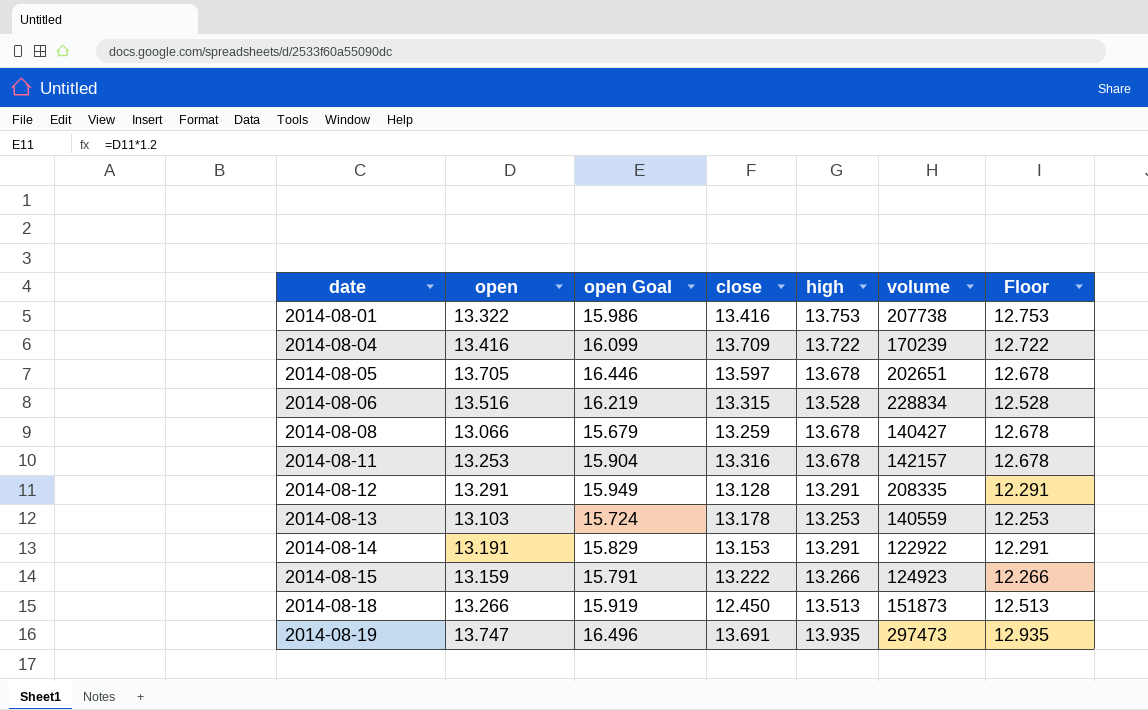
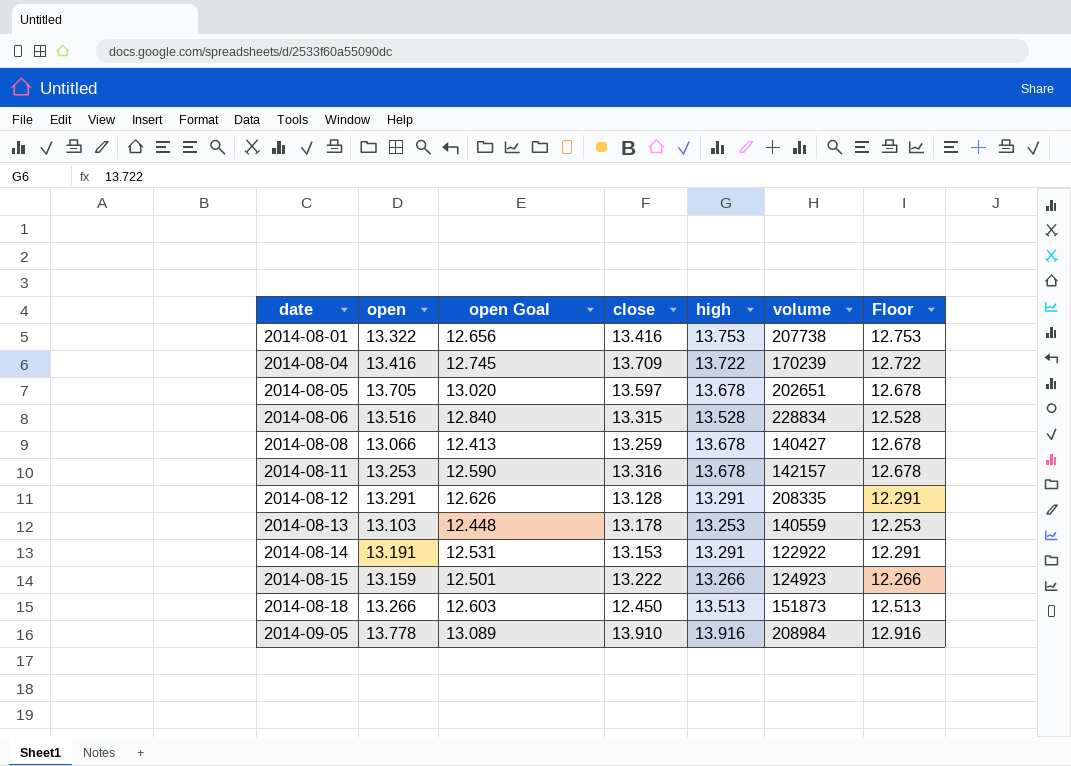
column open Goal | formula: [open] * 1.2 -> [open] * 0.95
row 2014-08-19: 13.747 | 16.496 | 13.691 | 13.935 | 297473 | 12.935 -> none
row 2014-09-05: none -> 13.778 | 13.089 | 13.910 | 13.916 | 208984 | 12.916

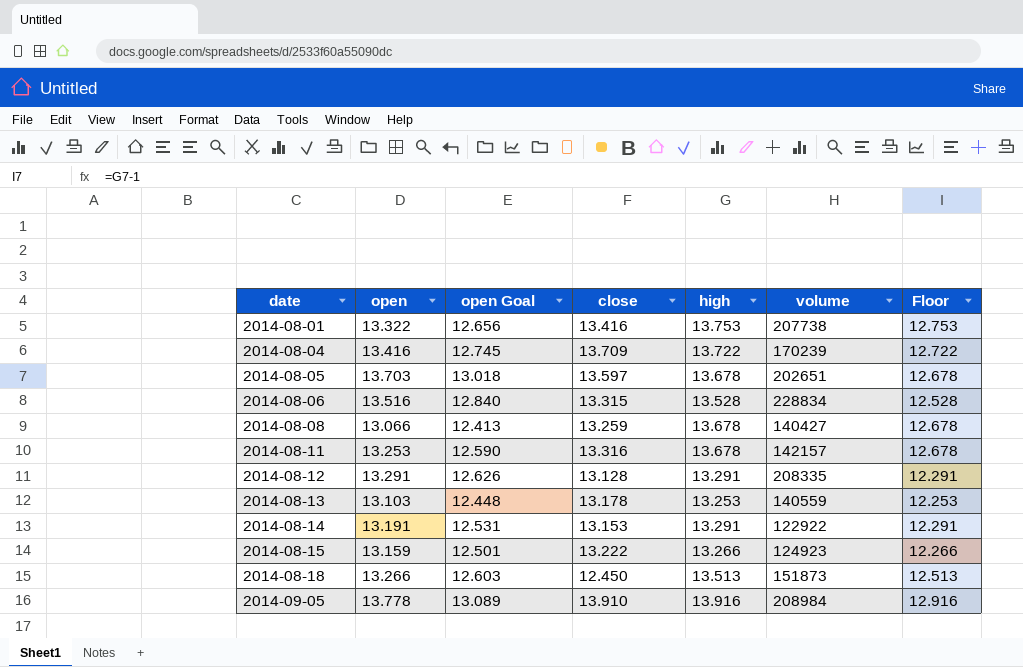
2014-08-05 | open: 13.705 -> 13.703
2014-08-05 | open Goal: 13.020 -> 13.018

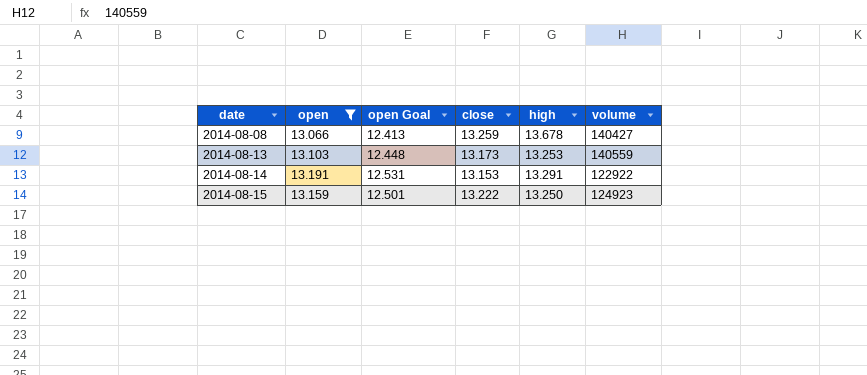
filter: none -> open <= 13.191
column Floor | formula: [high] - 1 -> none
2014-08-13 | close: 13.178 -> 13.173
2014-08-15 | high: 13.266 -> 13.250

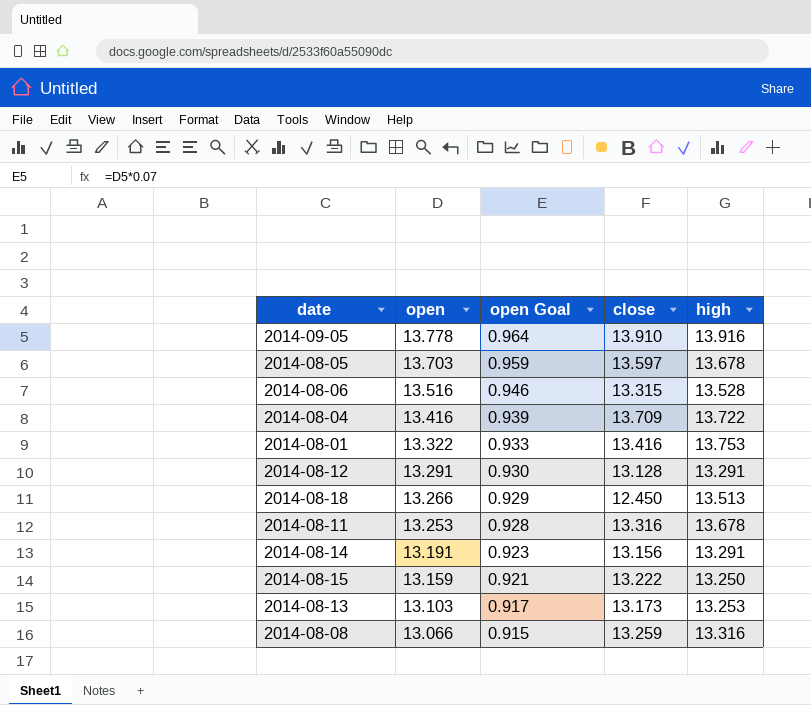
filter: open <= 13.191 -> none
row order: date ascending -> open descending
column volume | position: 6 -> none
column open Goal | formula: [open] * 0.95 -> [open] * 0.07
2014-08-14 | close: 13.153 -> 13.156
2014-08-08 | high: 13.678 -> 13.316

